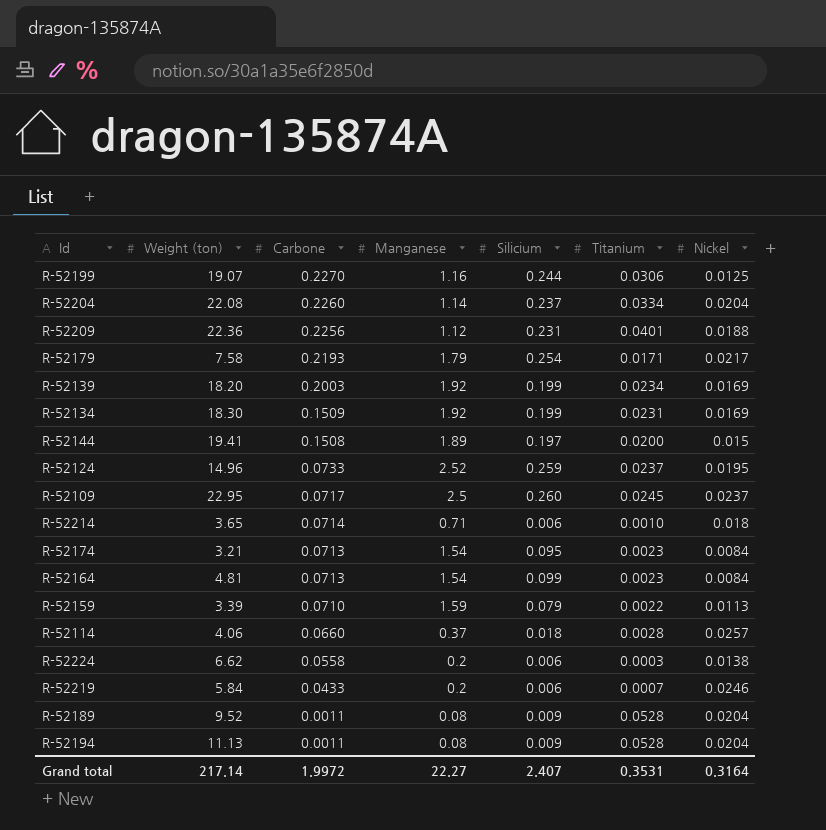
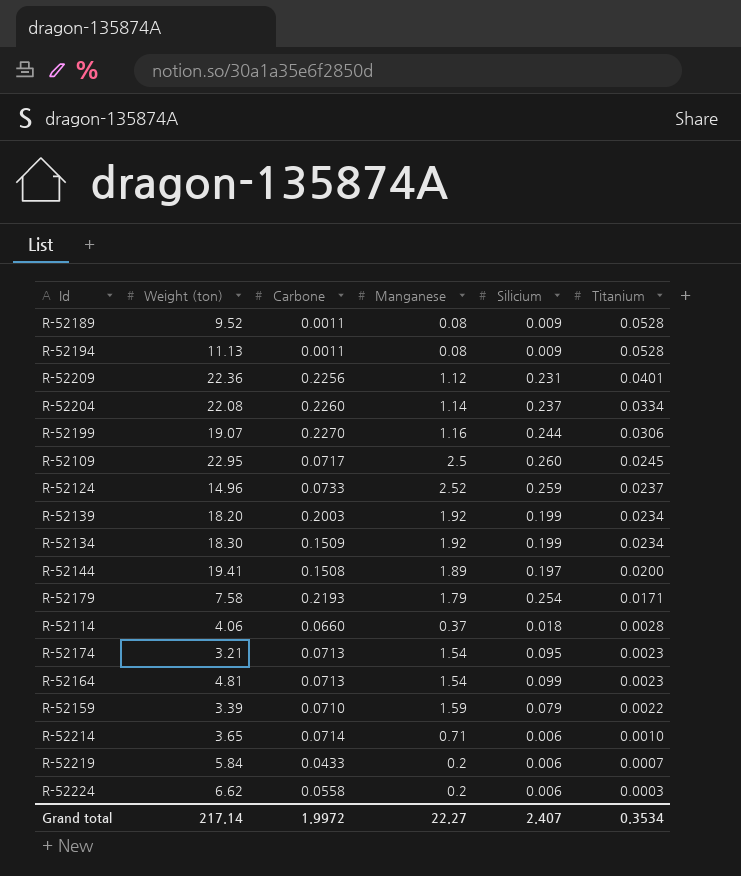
row order: Carbone descending -> Titanium descending
column Nickel | position: 7 -> none
R-52134 | Titanium: 0.0231 -> 0.0234
Grand total | Titanium: 0.3531 -> 0.3534

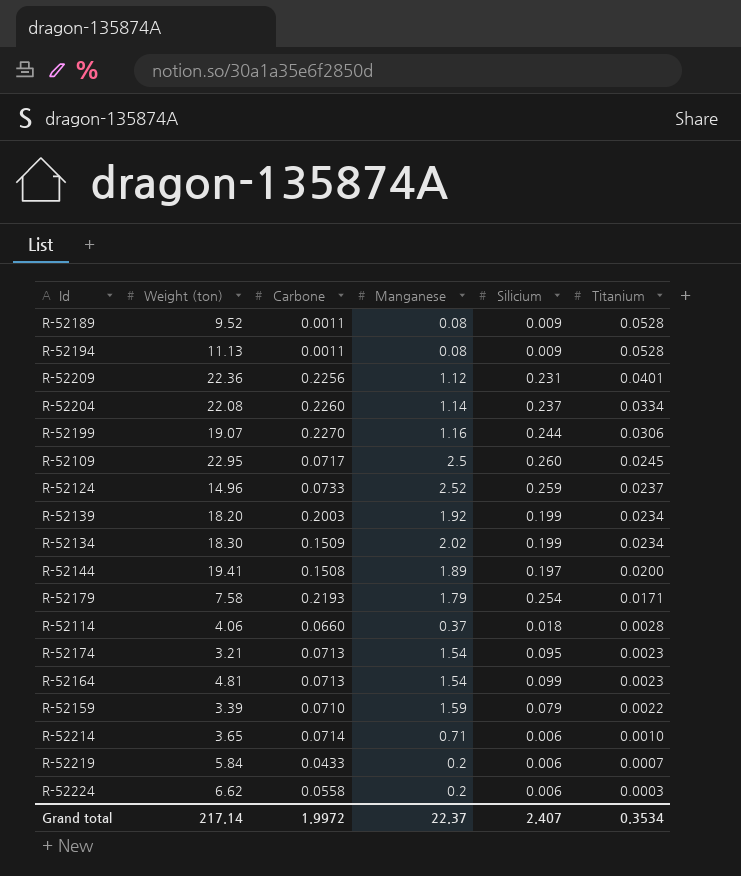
R-52134 | Manganese: 1.92 -> 2.02
Grand total | Manganese: 22.27 -> 22.37

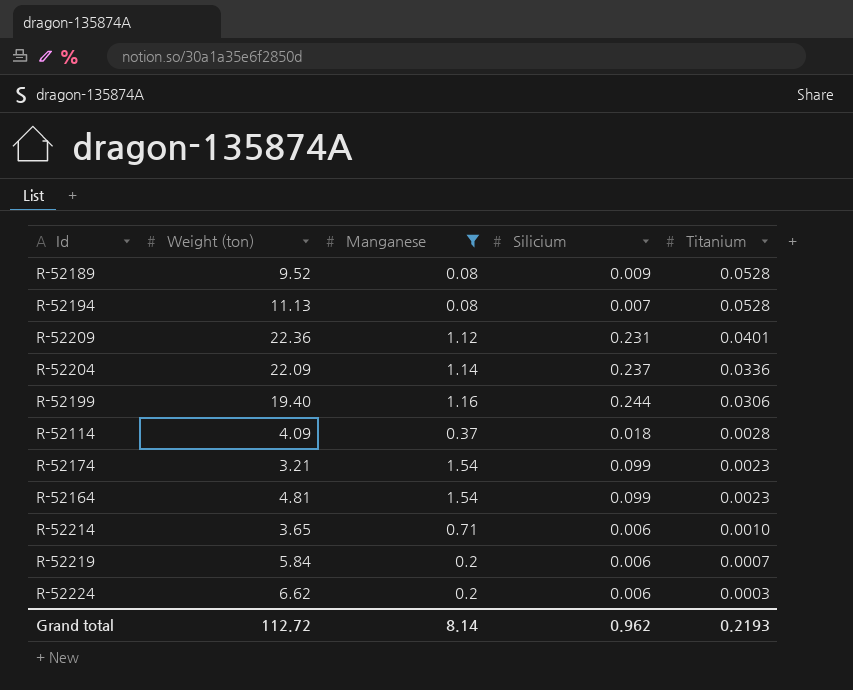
filter: none -> Manganese <= 1.54
column Carbone | position: 3 -> none
R-52194 | Silicium: 0.009 -> 0.007
R-52204 | Weight (ton): 22.08 -> 22.09
R-52204 | Titanium: 0.0334 -> 0.0336
R-52199 | Weight (ton): 19.07 -> 19.40
R-52114 | Weight (ton): 4.06 -> 4.09
R-52174 | Silicium: 0.095 -> 0.099
Grand total | Weight (ton): 217.14 -> 112.72
Grand total | Manganese: 22.37 -> 8.14
Grand total | Silicium: 2.407 -> 0.962
Grand total | Titanium: 0.3534 -> 0.2193

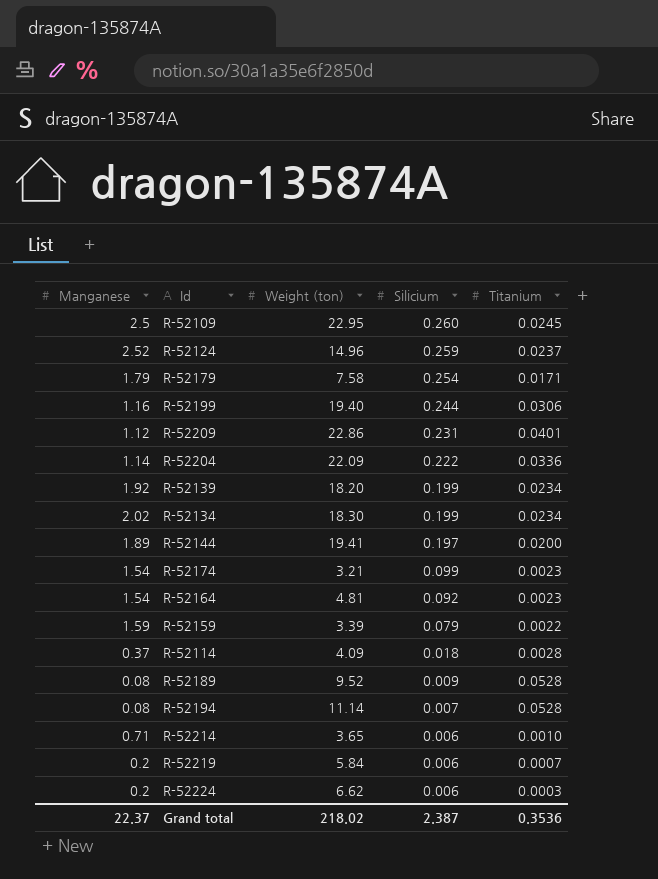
filter: Manganese <= 1.54 -> none
row order: Titanium descending -> Silicium descending
column Manganese | position: 3 -> 1
R-52209 | Weight (ton): 22.36 -> 22.86
R-52204 | Silicium: 0.237 -> 0.222
R-52164 | Silicium: 0.099 -> 0.092
R-52194 | Weight (ton): 11.13 -> 11.14
Grand total | Manganese: 8.14 -> 22.37
Grand total | Weight (ton): 112.72 -> 218.02
Grand total | Silicium: 0.962 -> 2.387
Grand total | Titanium: 0.2193 -> 0.3536

